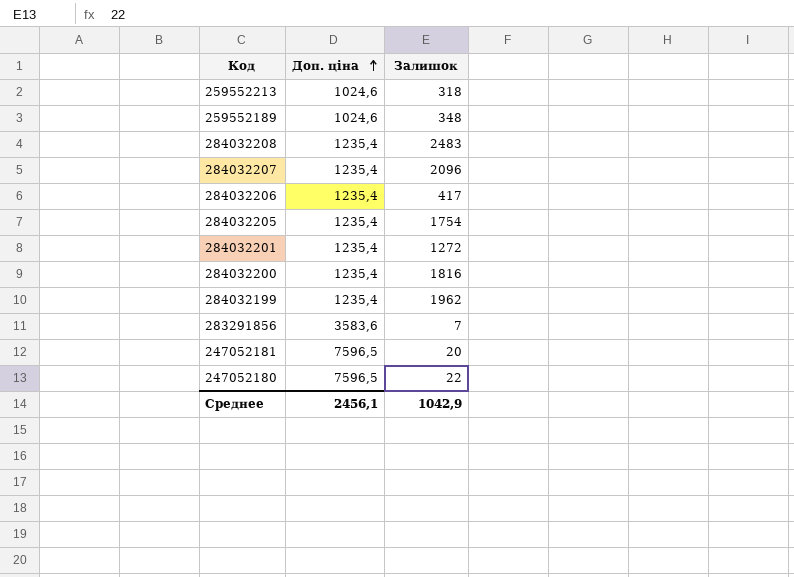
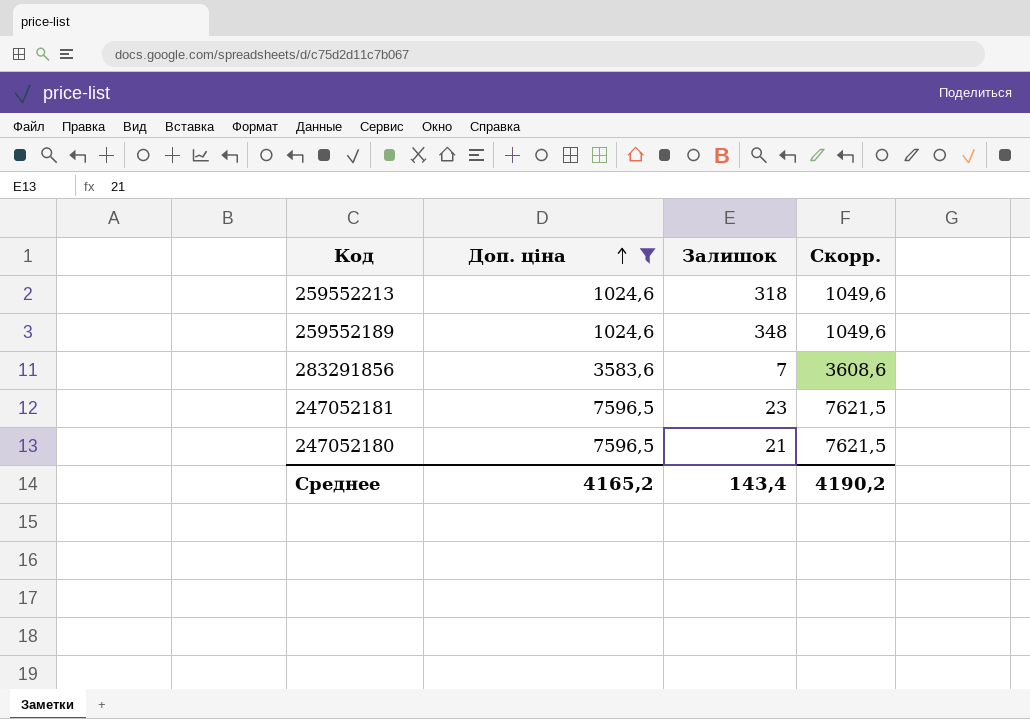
filter: none -> Доп. ціна != 1235,4
column Скорр. | formula: none -> [Доп. ціна] + 25
247052181 | Залишок: 20 -> 23
247052180 | Залишок: 22 -> 21
Среднее | Доп. ціна: 2456,1 -> 4165,2
Среднее | Залишок: 1042,9 -> 143,4

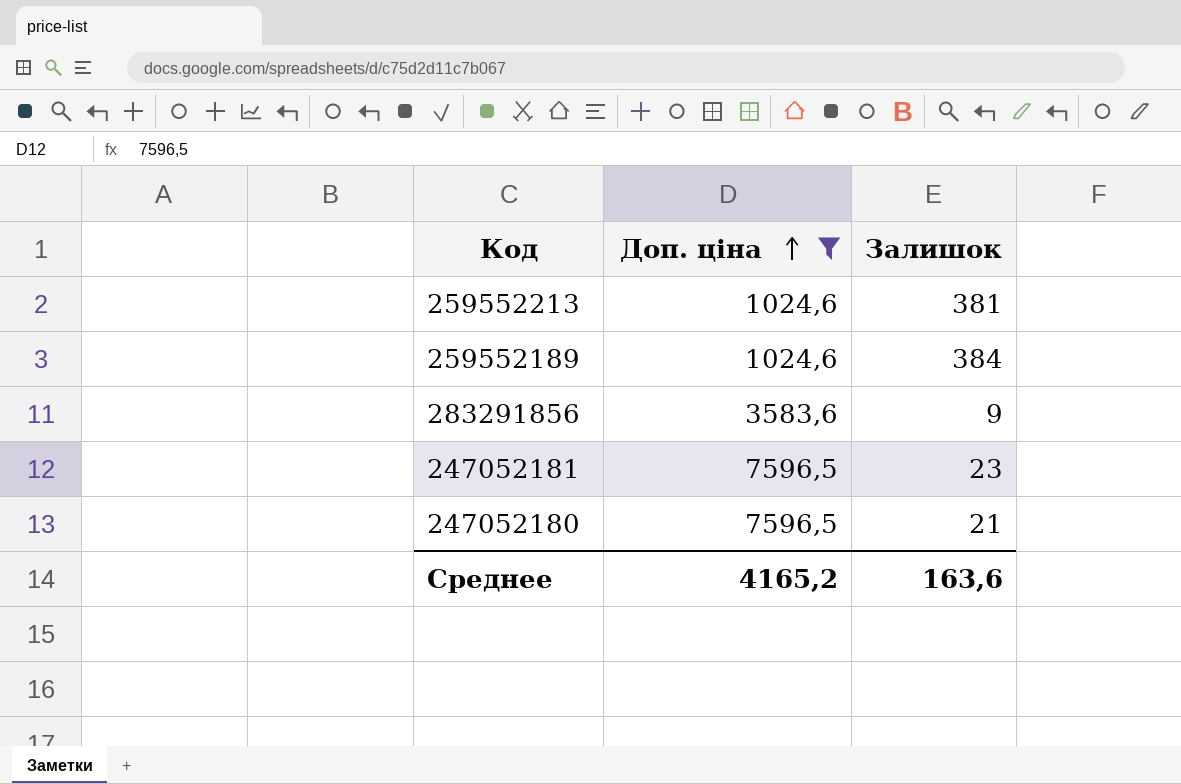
column Скорр. | formula: [Доп. ціна] + 25 -> none
259552213 | Залишок: 318 -> 381
259552189 | Залишок: 348 -> 384
283291856 | Залишок: 7 -> 9
Среднее | Залишок: 143,4 -> 163,6

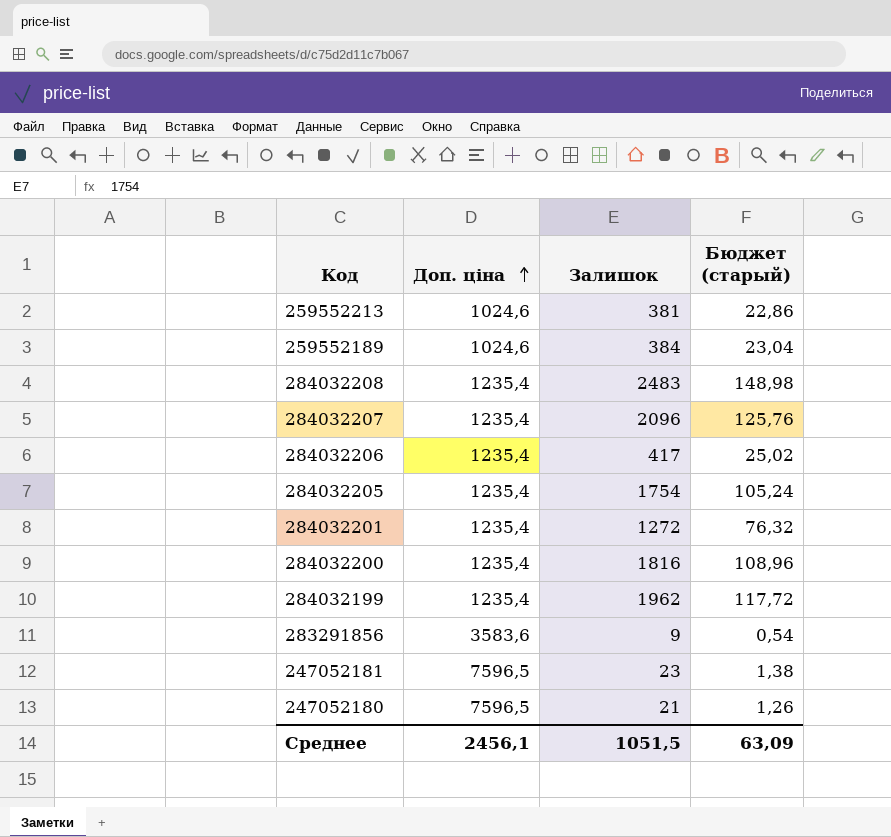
filter: Доп. ціна != 1235,4 -> none
column Бюджет (старый) | formula: none -> [Залишок] * 0,06
Среднее | Доп. ціна: 4165,2 -> 2456,1
Среднее | Залишок: 163,6 -> 1051,5

